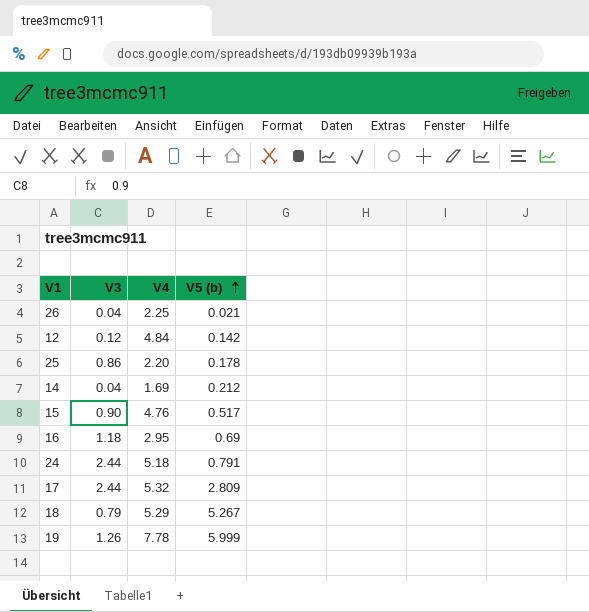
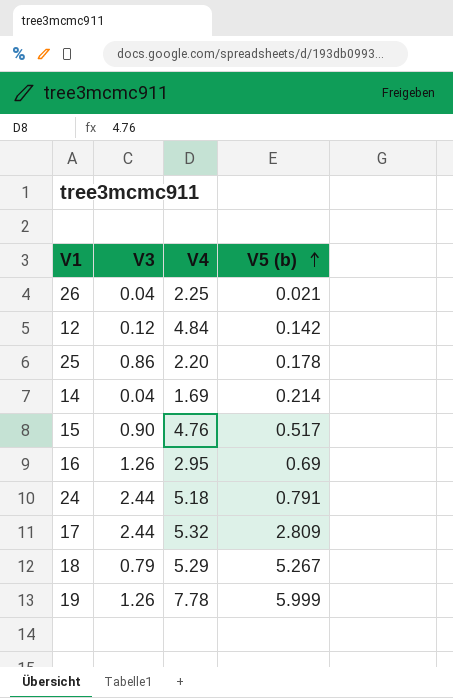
14 | V5 (b): 0.212 -> 0.214
16 | V3: 1.18 -> 1.26

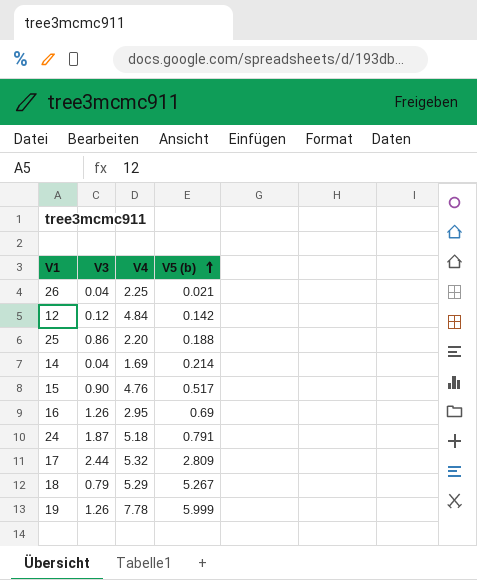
25 | V5 (b): 0.178 -> 0.188
24 | V3: 2.44 -> 1.87

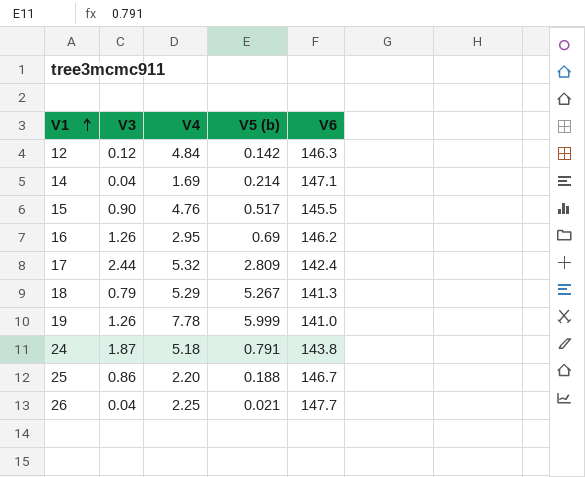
row order: V5 (b) ascending -> V1 ascending
column V6 | position: none -> 5

